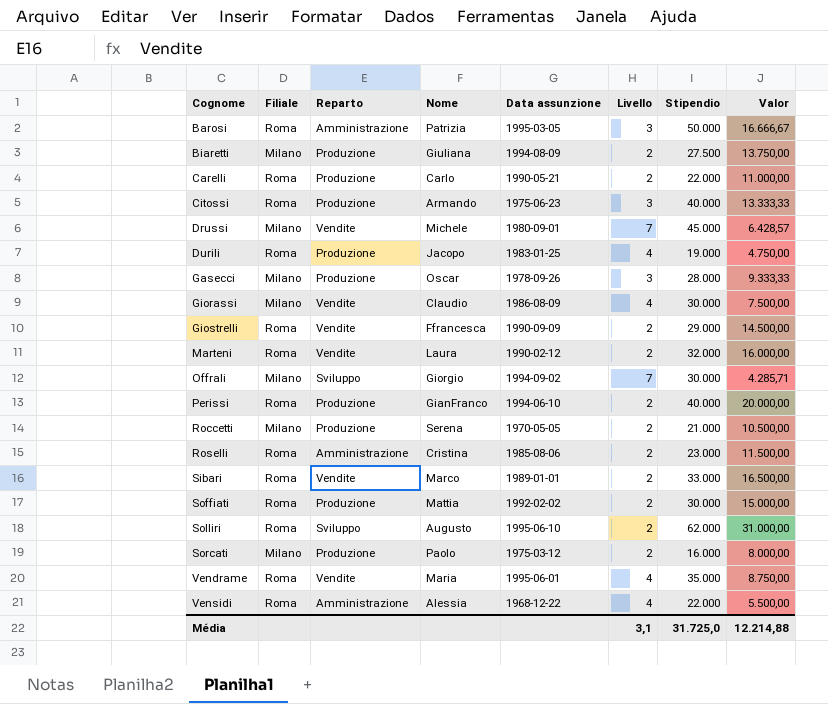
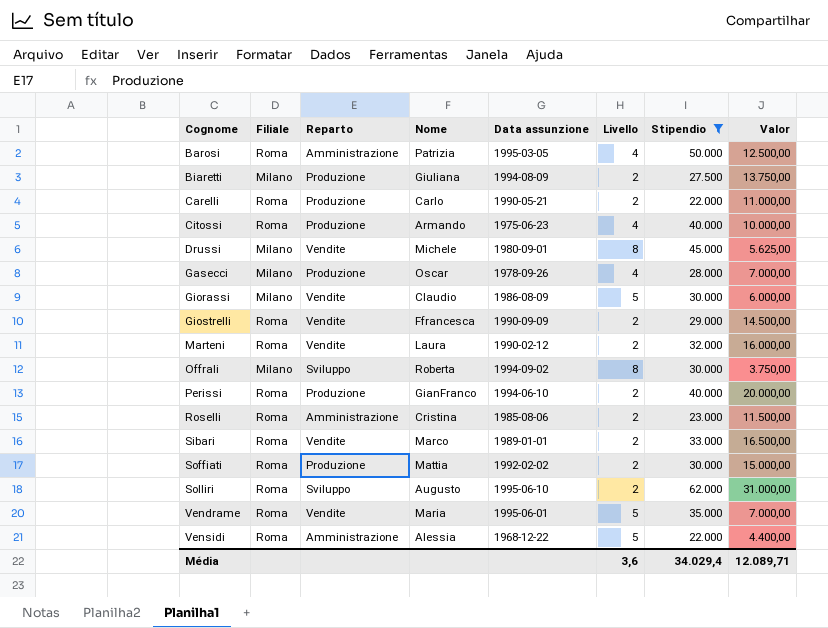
filter: none -> Stipendio >= 22.000
Barosi | Livello: 3 -> 4
Barosi | Valor: 16.666,67 -> 12.500,00
Citossi | Livello: 3 -> 4
Citossi | Valor: 13.333,33 -> 10.000,00
Drussi | Livello: 7 -> 8
Drussi | Valor: 6.428,57 -> 5.625,00
Gasecci | Livello: 3 -> 4
Gasecci | Valor: 9.333,33 -> 7.000,00
Giorassi | Livello: 4 -> 5
Giorassi | Valor: 7.500,00 -> 6.000,00
Offrali | Nome: Giorgio -> Roberta
Offrali | Livello: 7 -> 8
Offrali | Valor: 4.285,71 -> 3.750,00
Vendrame | Livello: 4 -> 5
Vendrame | Valor: 8.750,00 -> 7.000,00
Vensidi | Livello: 4 -> 5
Vensidi | Valor: 5.500,00 -> 4.400,00
Média | Livello: 3,1 -> 3,6
Média | Stipendio: 31.725,0 -> 34.029,4
Média | Valor: 12.214,88 -> 12.089,71

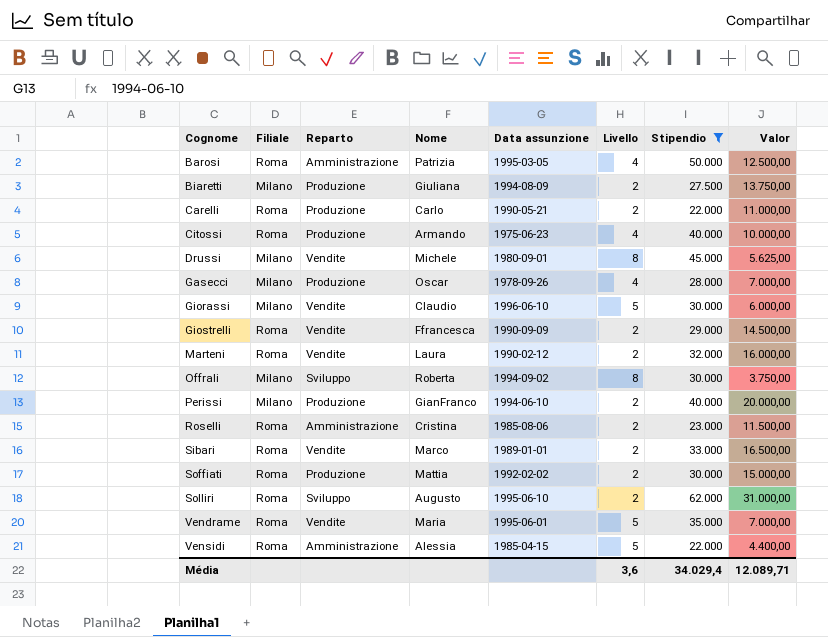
Giorassi | Data assunzione: 1986-08-09 -> 1996-06-10
Perissi | Filiale: Roma -> Milano
Vensidi | Data assunzione: 1968-12-22 -> 1985-04-15

